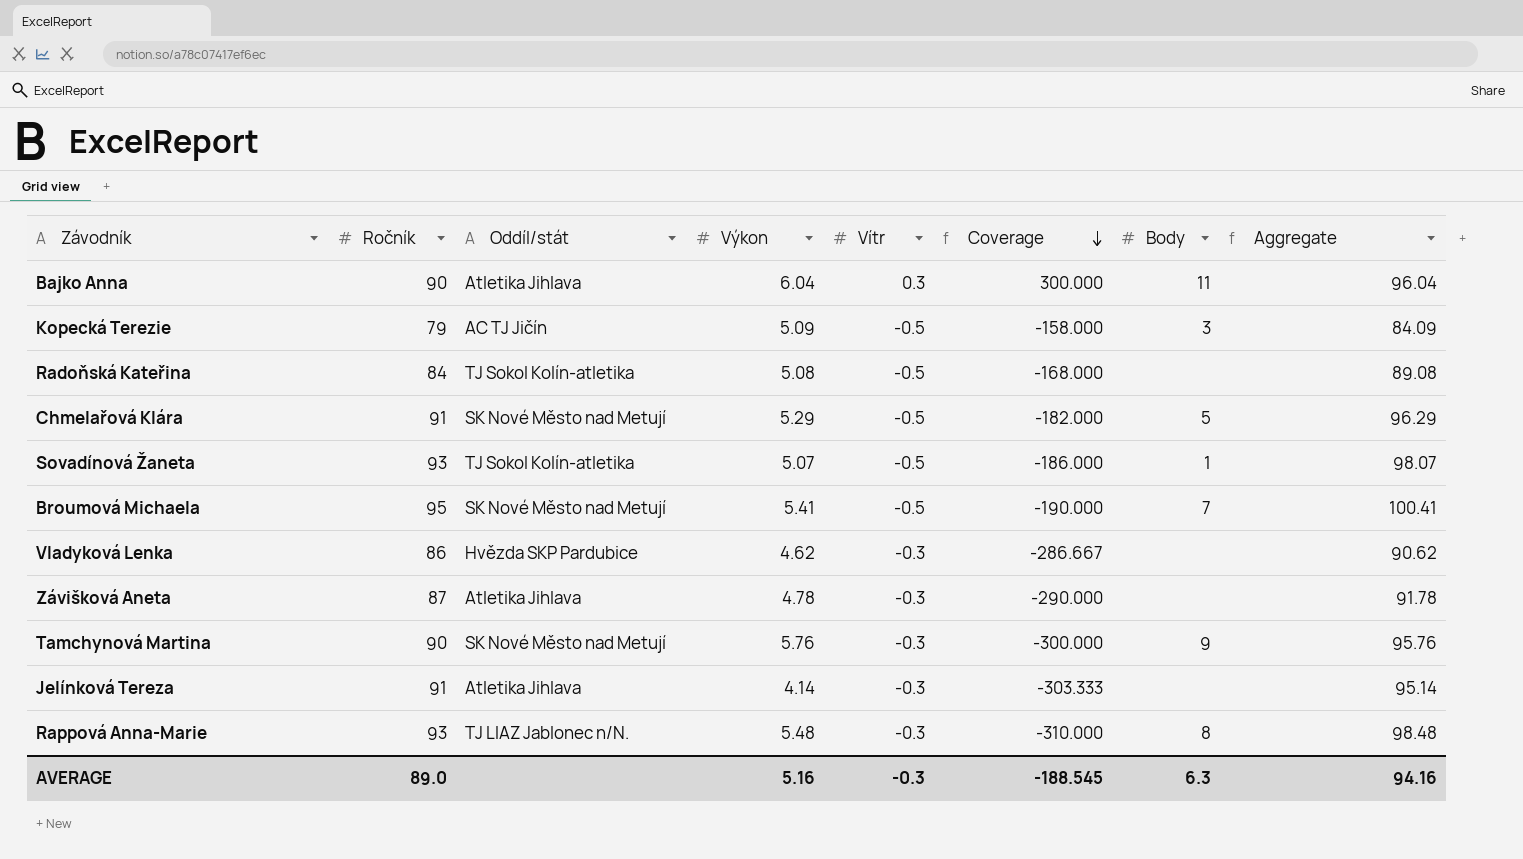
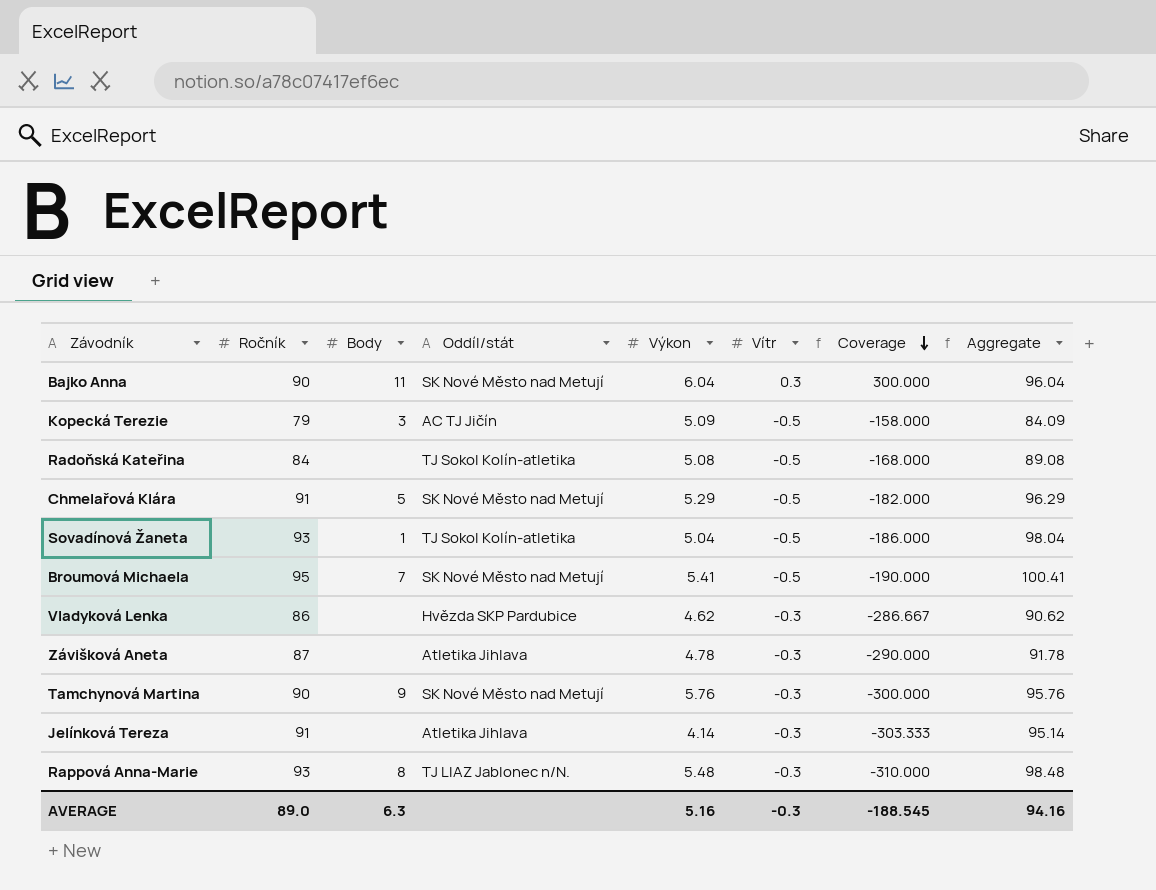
column Body | position: 7 -> 3
Bajko Anna | Oddíl/stát: Atletika Jihlava -> SK Nové Město nad Metují
Sovadínová Žaneta | Výkon: 5.07 -> 5.04
Sovadínová Žaneta | Aggregate: 98.07 -> 98.04

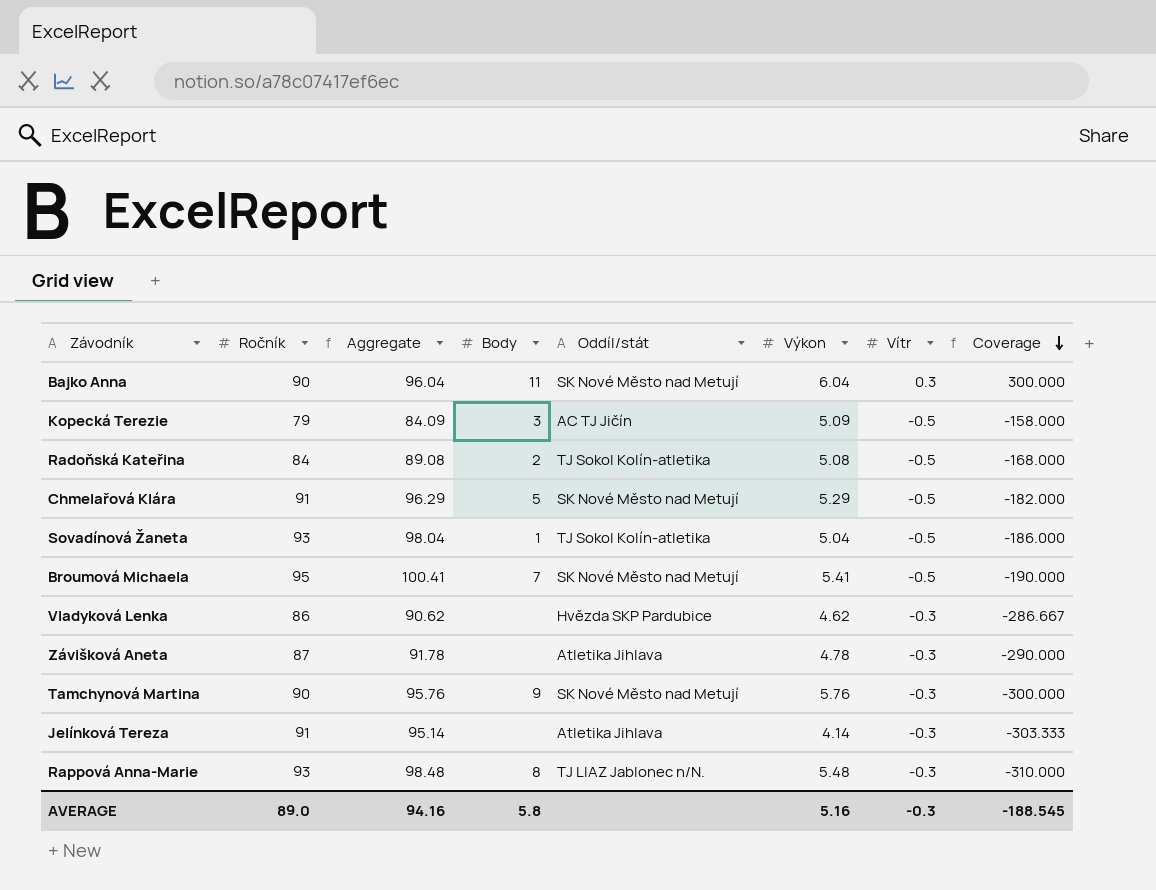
column Aggregate | position: 8 -> 3
Radoňská Kateřina | Body: none -> 2
AVERAGE | Body: 6.3 -> 5.8

